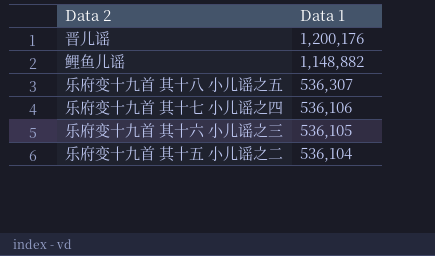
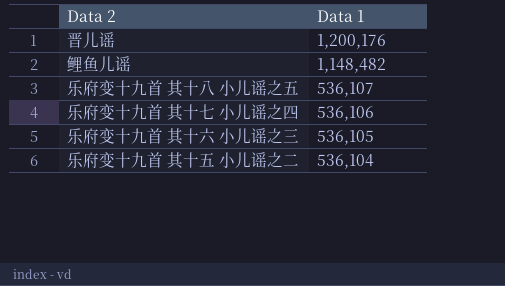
鲤鱼儿谣 | Data 1: 1,148,882 -> 1,148,482
乐府变十九首 其十八 小儿谣之五 | Data 1: 536,307 -> 536,107

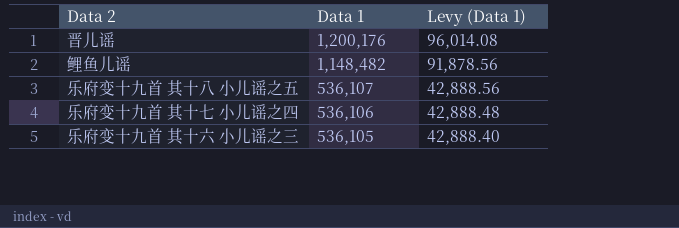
column Levy (Data 1) | formula: none -> [Data 1] * 0.08
row 乐府变十九首 其十五 小儿谣之二: 536,104 -> none

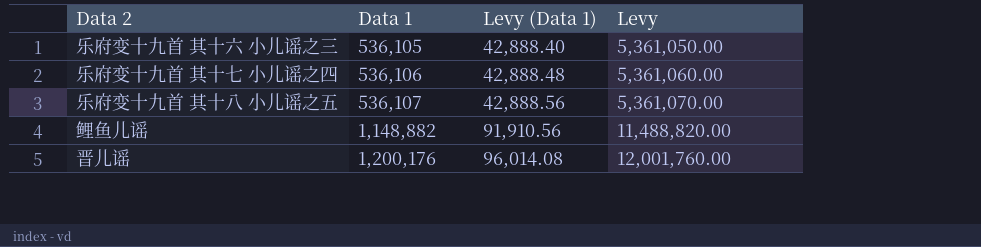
row order: Data 1 descending -> Data 1 ascending
column Levy | formula: none -> [Data 1] * 10
鲤鱼儿谣 | Data 1: 1,148,482 -> 1,148,882
鲤鱼儿谣 | Levy (Data 1): 91,878.56 -> 91,910.56

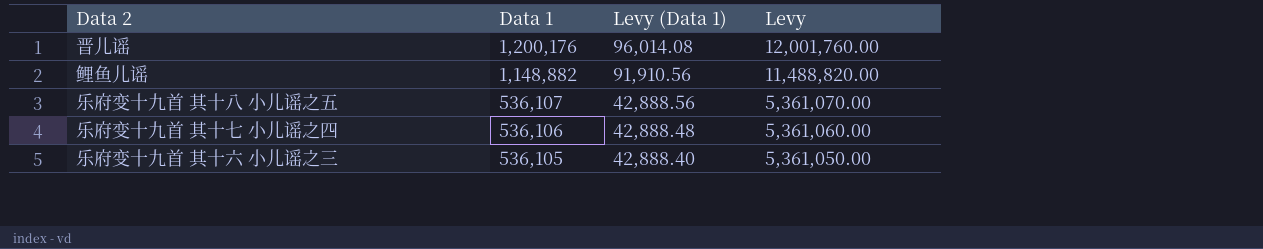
row order: Data 1 ascending -> Data 1 descending

